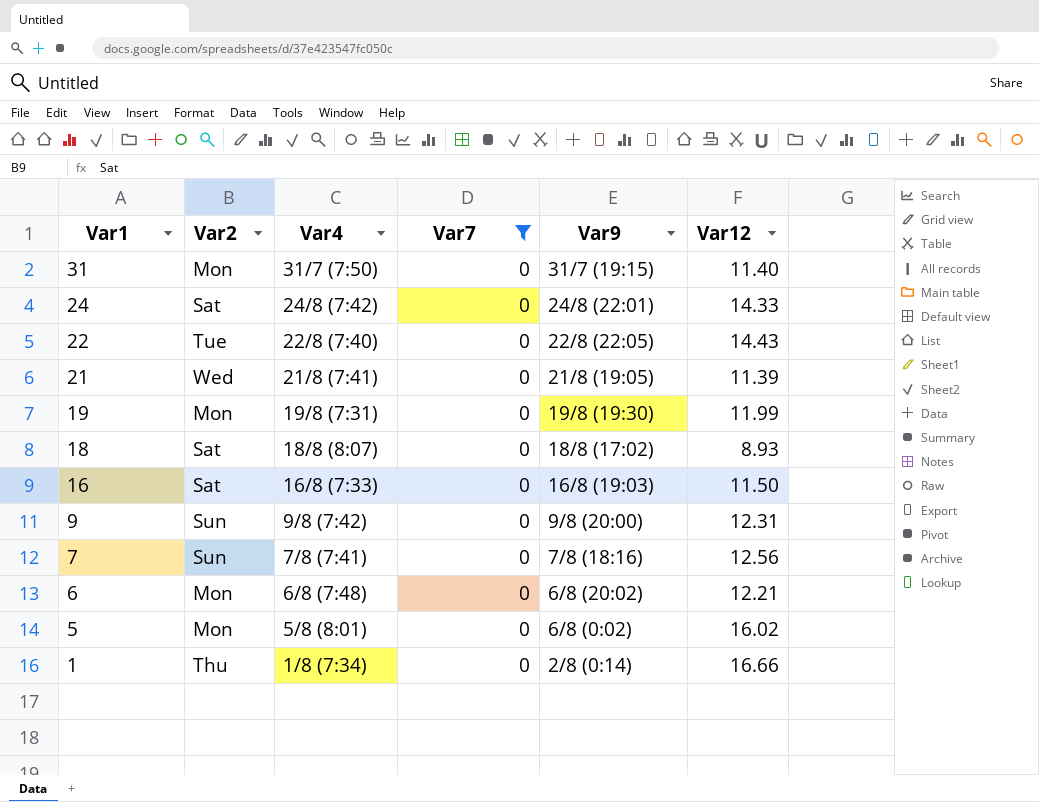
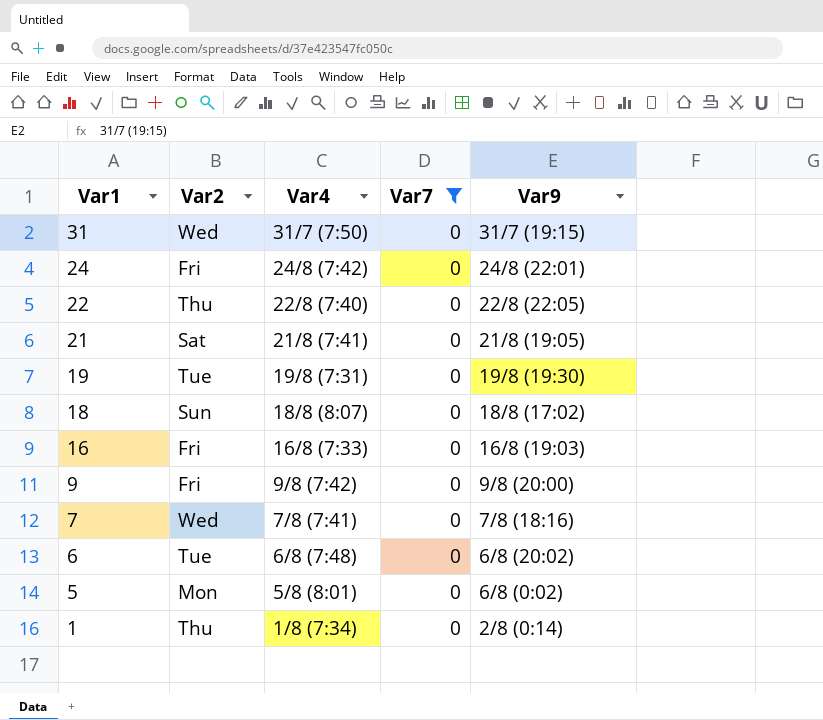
column Var12 | position: 6 -> none
31 | Var2: Mon -> Wed
24 | Var2: Sat -> Fri
22 | Var2: Tue -> Thu
21 | Var2: Wed -> Sat
19 | Var2: Mon -> Tue
18 | Var2: Sat -> Sun
16 | Var2: Sat -> Fri
9 | Var2: Sun -> Fri
7 | Var2: Sun -> Wed
6 | Var2: Mon -> Tue

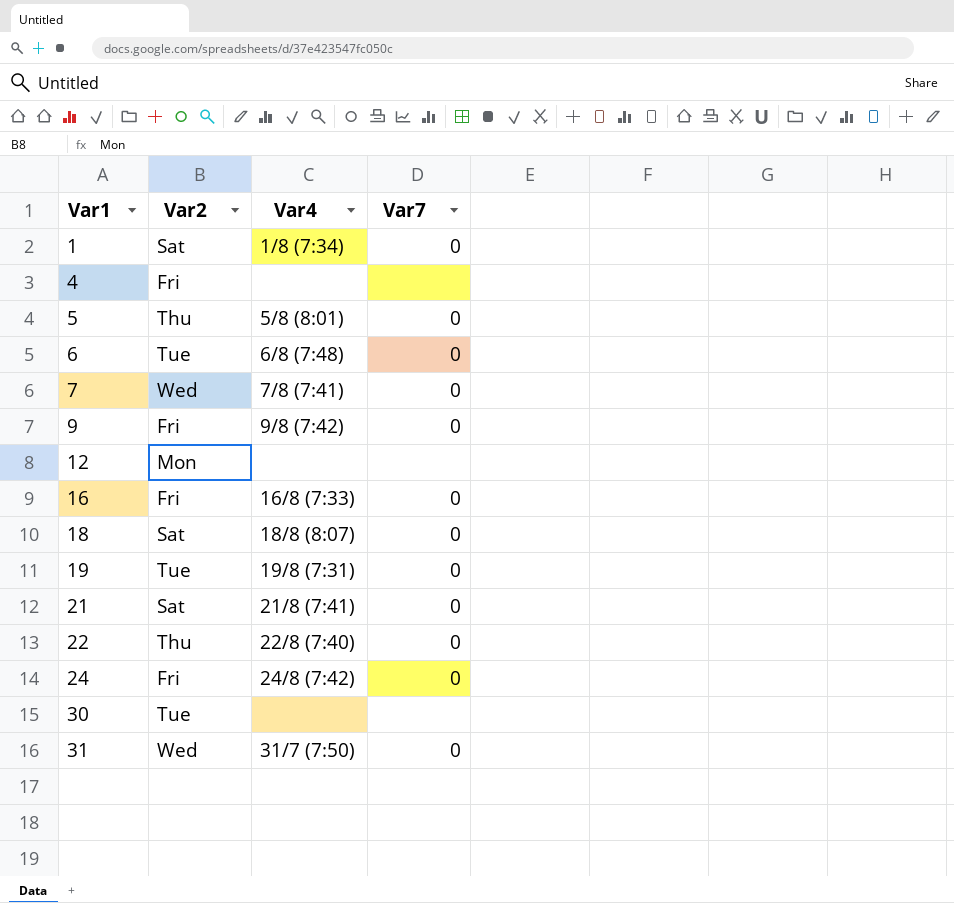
filter: Var7 = 0 -> none
row order: Var1 descending -> Var1 ascending
column Var9 | position: 5 -> none
1 | Var2: Thu -> Sat
5 | Var2: Mon -> Thu
18 | Var2: Sun -> Sat

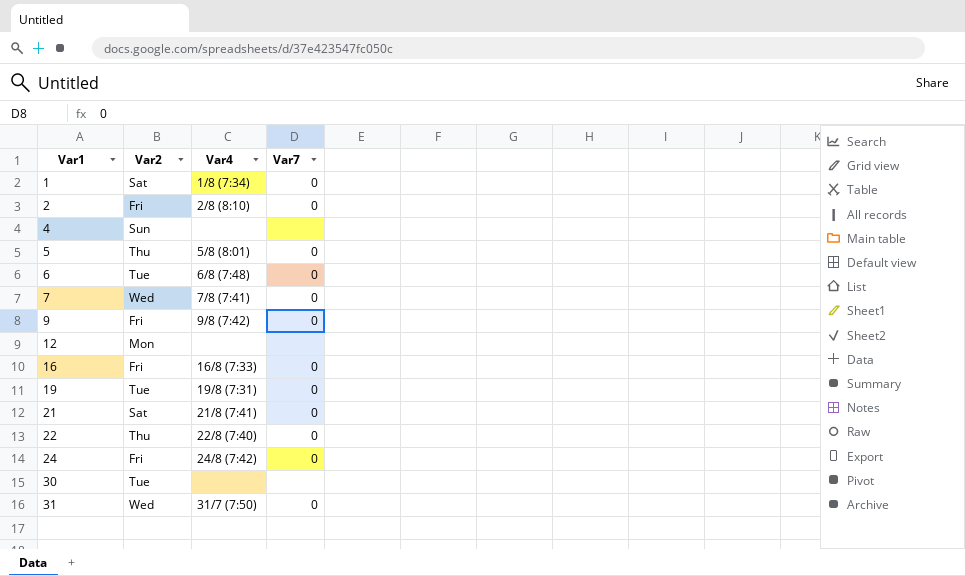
row 18: Sat | 18/8 (8:07) | 0 -> none
row 2: none -> Fri | 2/8 (8:10) | 0
4 | Var2: Fri -> Sun

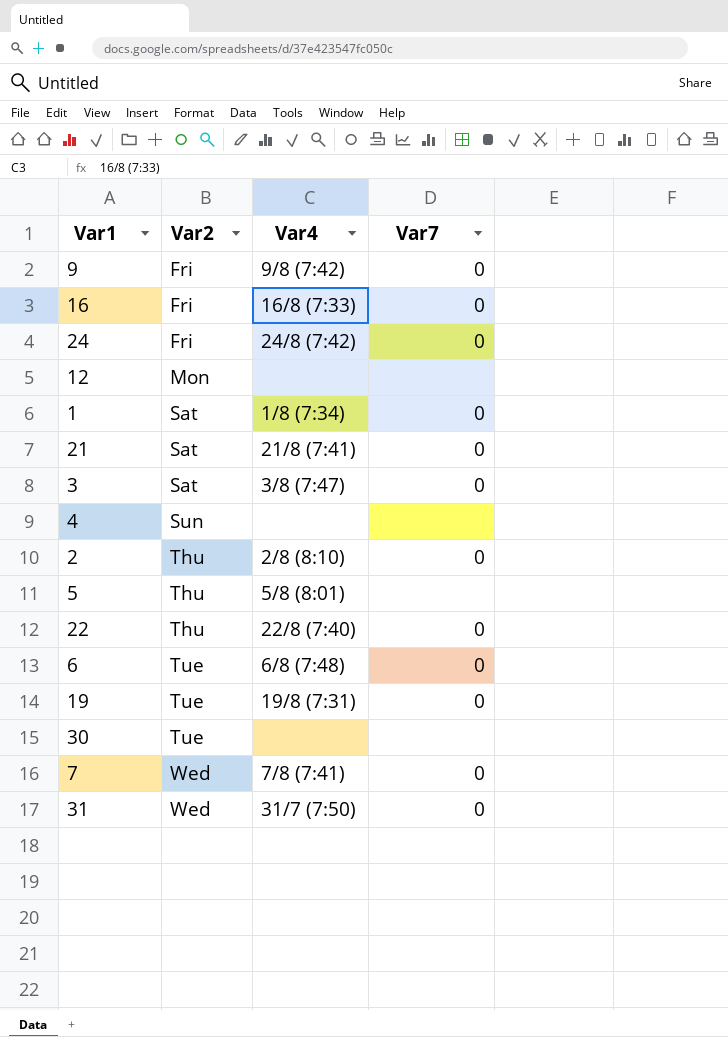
row order: Var1 ascending -> Var2 ascending
row 3: none -> Sat | 3/8 (7:47) | 0
2 | Var2: Fri -> Thu
5 | Var7: 0 -> none

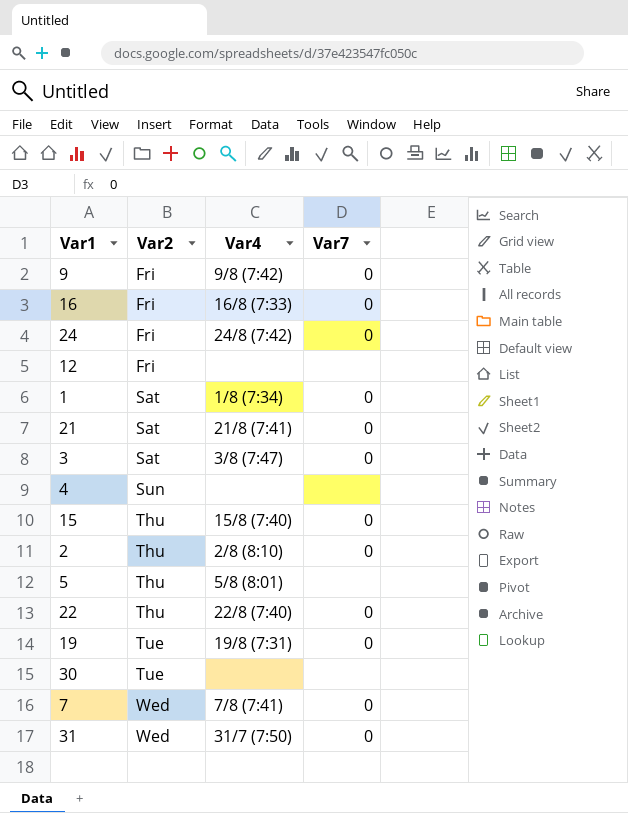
row 6: Tue | 6/8 (7:48) | 0 -> none
12 | Var2: Mon -> Fri
row 15: none -> Thu | 15/8 (7:40) | 0

